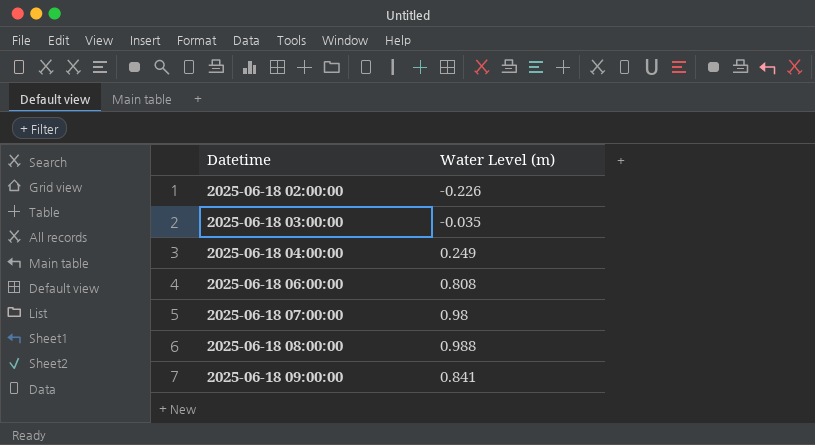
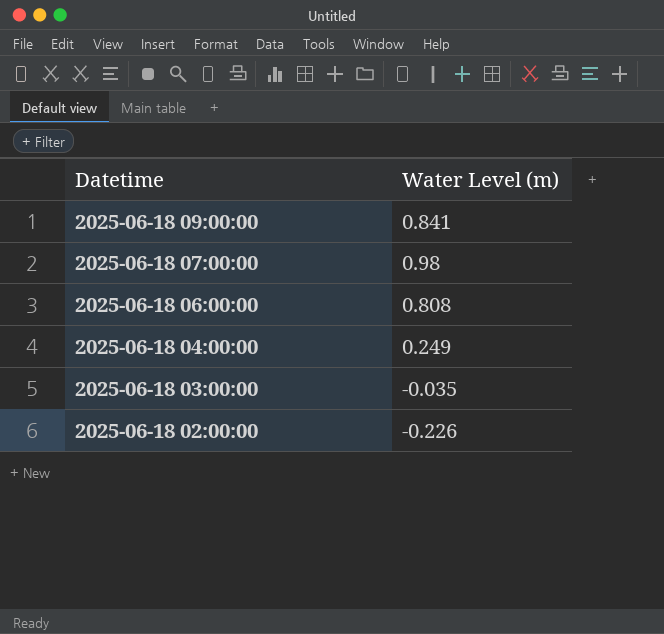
row order: Datetime ascending -> Datetime descending
row 2025-06-18 08:00:00: 0.988 -> none

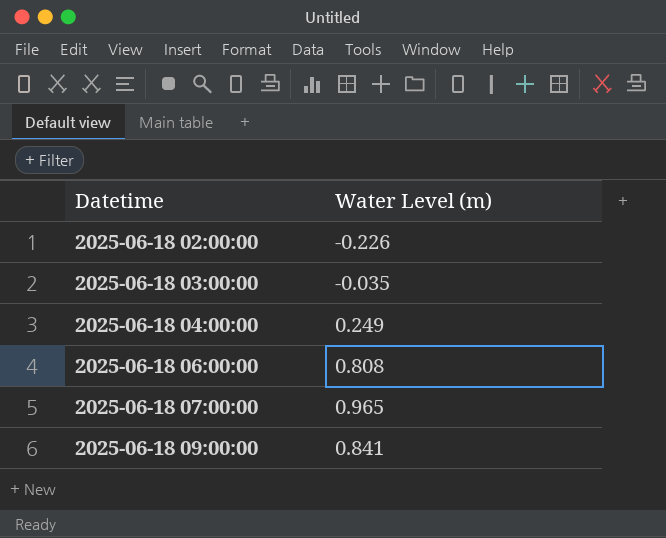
row order: Datetime descending -> Datetime ascending
2025-06-18 07:00:00 | Water Level (m): 0.98 -> 0.965

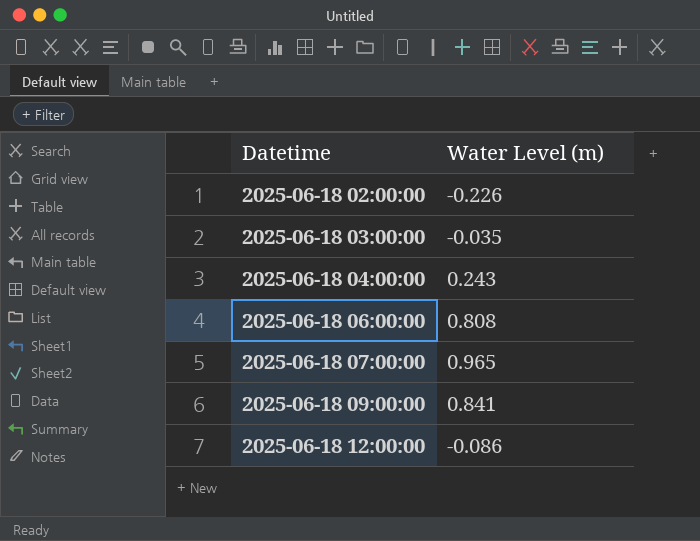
2025-06-18 04:00:00 | Water Level (m): 0.249 -> 0.243
row 2025-06-18 12:00:00: none -> -0.086

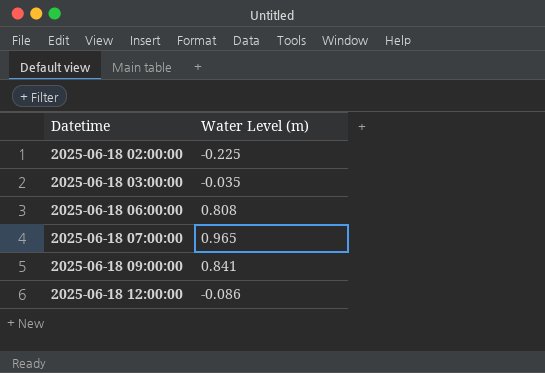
row 2025-06-18 04:00:00: 0.243 -> none
2025-06-18 02:00:00 | Water Level (m): -0.226 -> -0.225

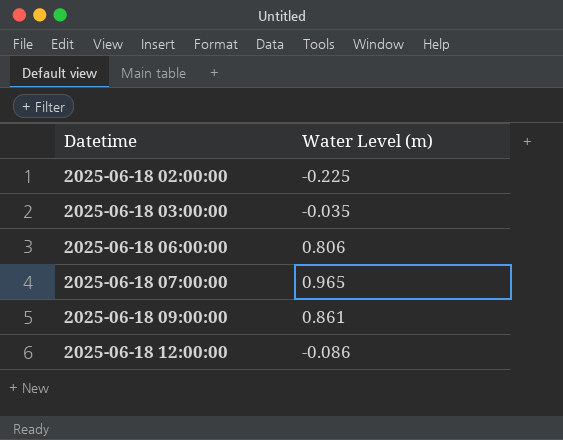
2025-06-18 06:00:00 | Water Level (m): 0.808 -> 0.806
2025-06-18 09:00:00 | Water Level (m): 0.841 -> 0.861

